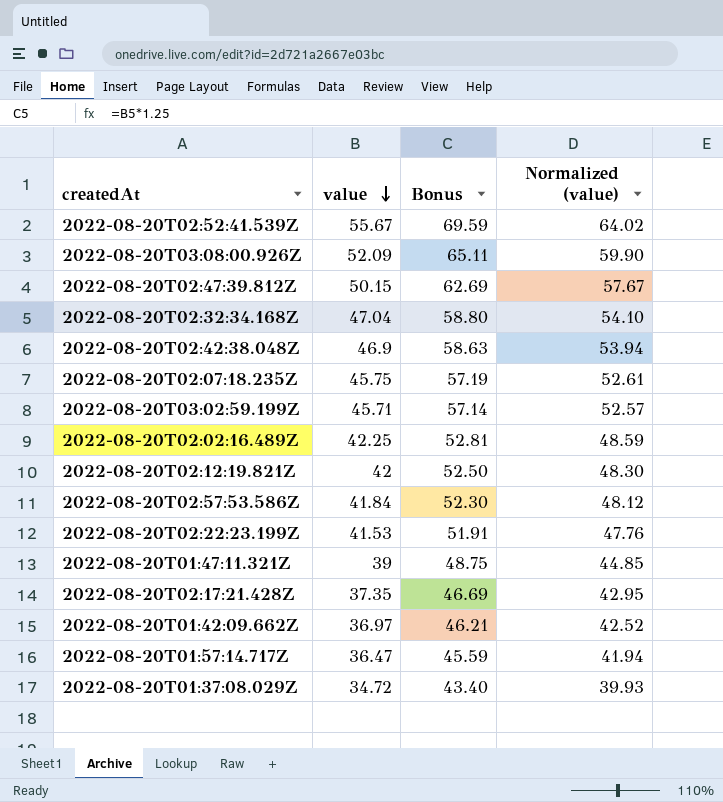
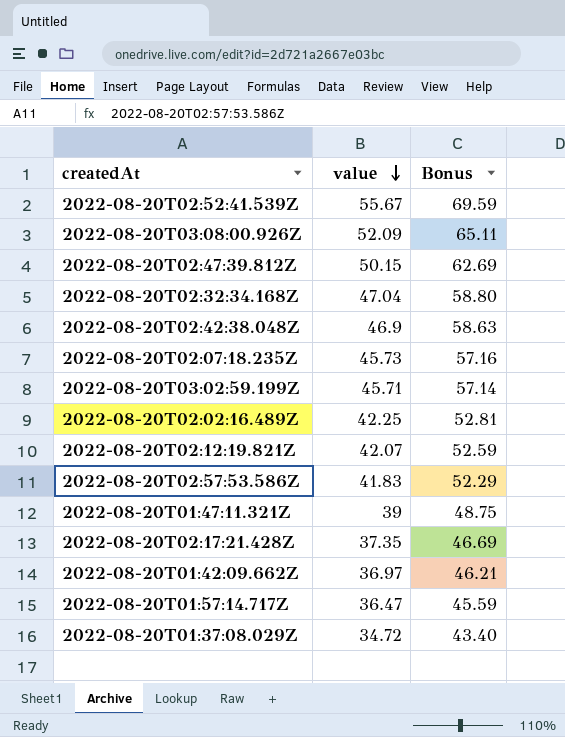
column Normalized (value) | formula: [value] * 1.15 -> none
row 2022-08-20T02:22:23.199Z: 41.53 | 51.91 | 47.76 -> none
2022-08-20T02:07:18.235Z | value: 45.75 -> 45.73
2022-08-20T02:07:18.235Z | Bonus: 57.19 -> 57.16
2022-08-20T02:12:19.821Z | value: 42 -> 42.07
2022-08-20T02:12:19.821Z | Bonus: 52.50 -> 52.59
2022-08-20T02:57:53.586Z | value: 41.84 -> 41.83
2022-08-20T02:57:53.586Z | Bonus: 52.30 -> 52.29

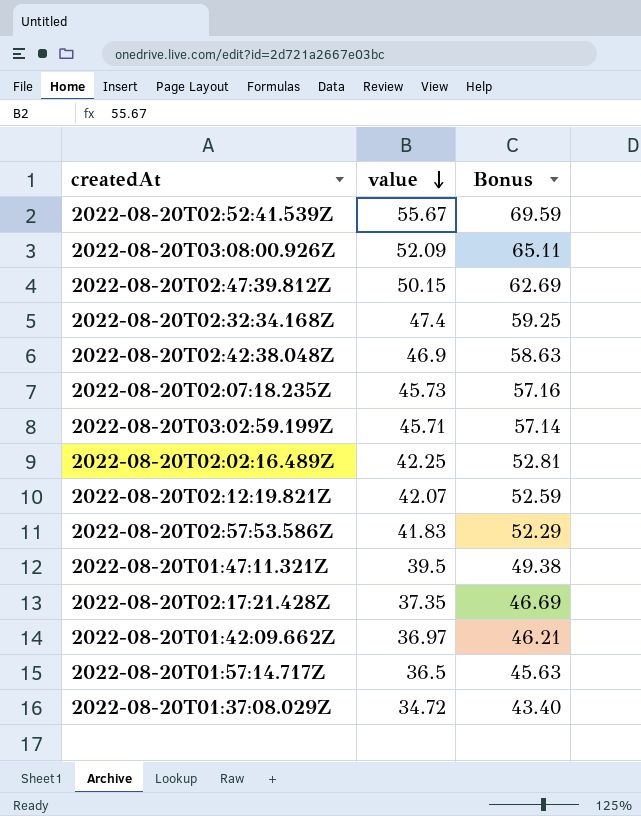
2022-08-20T02:32:34.168Z | value: 47.04 -> 47.4
2022-08-20T02:32:34.168Z | Bonus: 58.80 -> 59.25
2022-08-20T01:47:11.321Z | value: 39 -> 39.5
2022-08-20T01:47:11.321Z | Bonus: 48.75 -> 49.38
2022-08-20T01:57:14.717Z | value: 36.47 -> 36.5
2022-08-20T01:57:14.717Z | Bonus: 45.59 -> 45.63

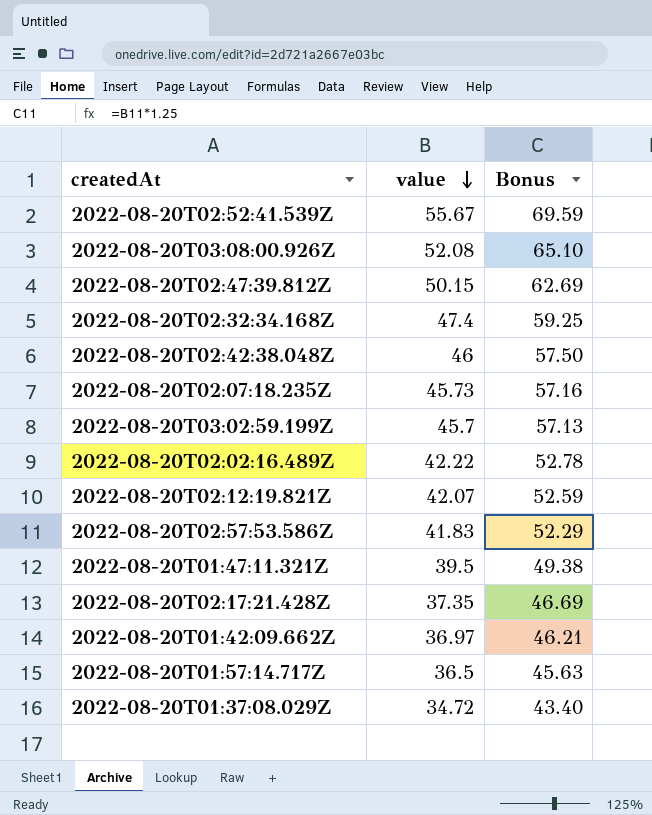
2022-08-20T03:08:00.926Z | value: 52.09 -> 52.08
2022-08-20T03:08:00.926Z | Bonus: 65.11 -> 65.10
2022-08-20T02:42:38.048Z | value: 46.9 -> 46
2022-08-20T02:42:38.048Z | Bonus: 58.63 -> 57.50
2022-08-20T03:02:59.199Z | value: 45.71 -> 45.7
2022-08-20T03:02:59.199Z | Bonus: 57.14 -> 57.13
2022-08-20T02:02:16.489Z | value: 42.25 -> 42.22
2022-08-20T02:02:16.489Z | Bonus: 52.81 -> 52.78

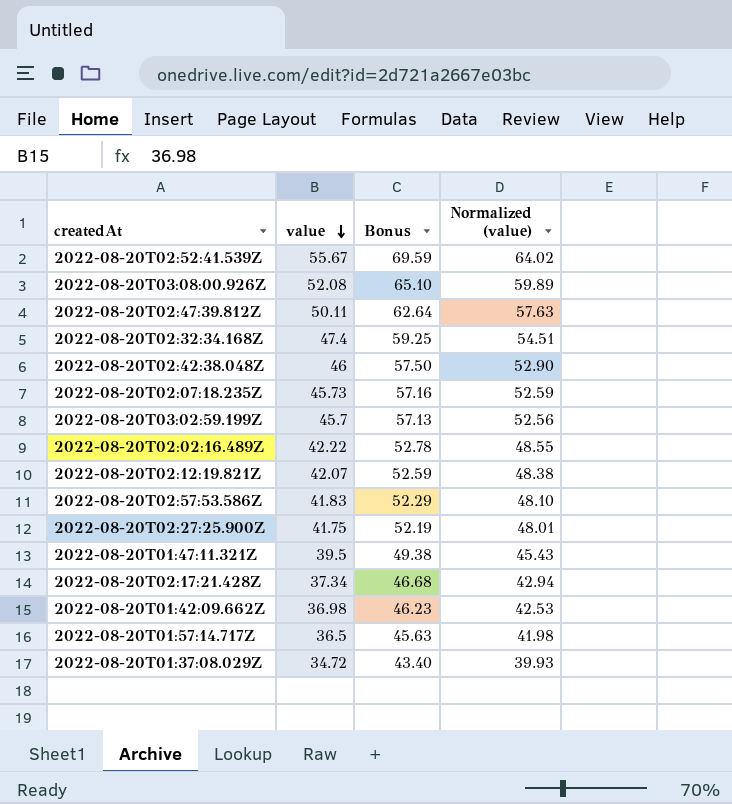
column Normalized (value) | formula: none -> [value] * 1.15
2022-08-20T02:47:39.812Z | value: 50.15 -> 50.11
2022-08-20T02:47:39.812Z | Bonus: 62.69 -> 62.64
row 2022-08-20T02:27:25.900Z: none -> 41.75 | 52.19 | 48.01
2022-08-20T02:17:21.428Z | value: 37.35 -> 37.34
2022-08-20T02:17:21.428Z | Bonus: 46.69 -> 46.68
2022-08-20T01:42:09.662Z | value: 36.97 -> 36.98
2022-08-20T01:42:09.662Z | Bonus: 46.21 -> 46.23

